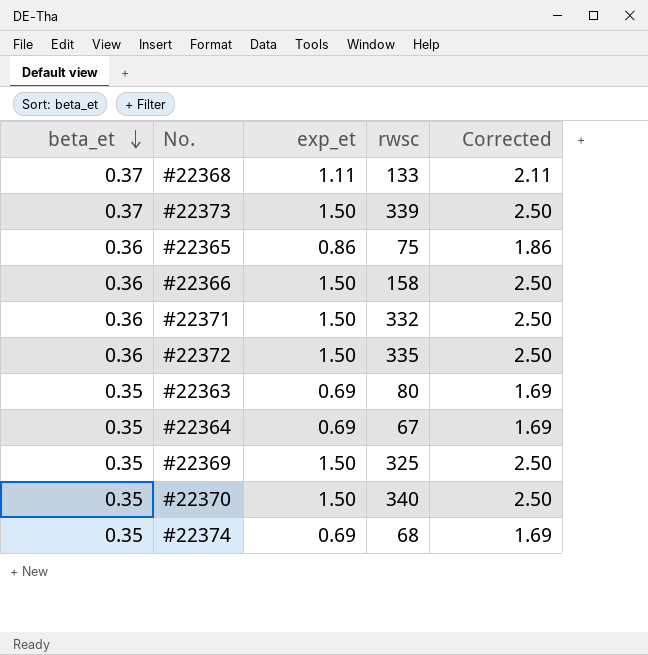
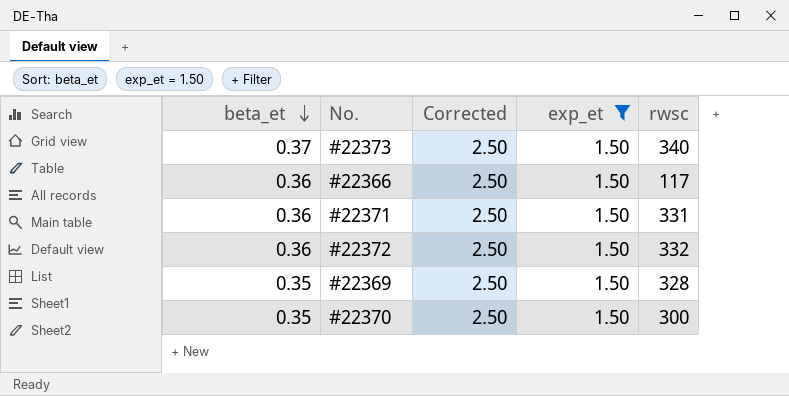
filter: none -> exp_et = 1.50
column Corrected | position: 5 -> 3
#22373 | rwsc: 339 -> 340
#22366 | rwsc: 158 -> 117
#22371 | rwsc: 332 -> 331
#22372 | rwsc: 335 -> 332
#22369 | rwsc: 325 -> 328
#22370 | rwsc: 340 -> 300

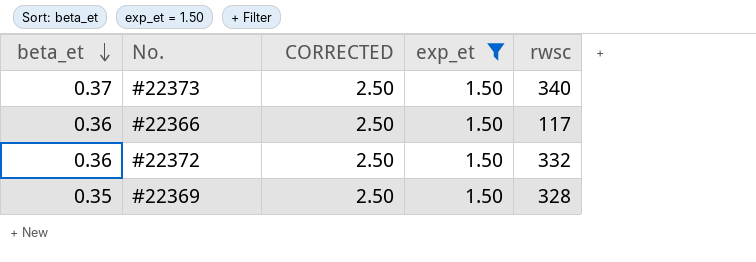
column name: Corrected -> CORRECTED
row #22371: 0.36 | 2.50 | 1.50 | 331 -> none
row #22370: 0.35 | 2.50 | 1.50 | 300 -> none

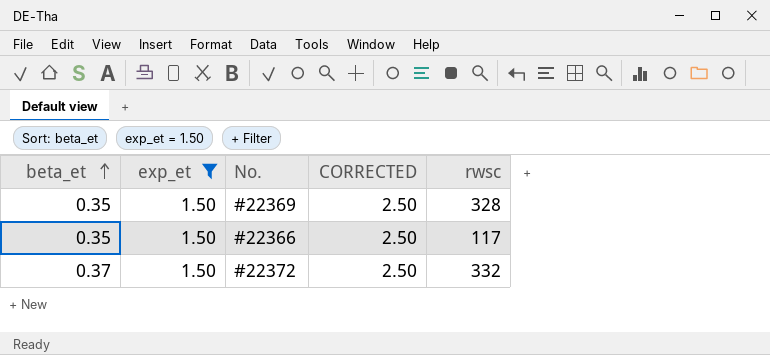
row order: beta_et descending -> beta_et ascending
column exp_et | position: 4 -> 2
row #22373: 0.37 | 2.50 | 1.50 | 340 -> none
#22366 | beta_et: 0.36 -> 0.35
#22372 | beta_et: 0.36 -> 0.37

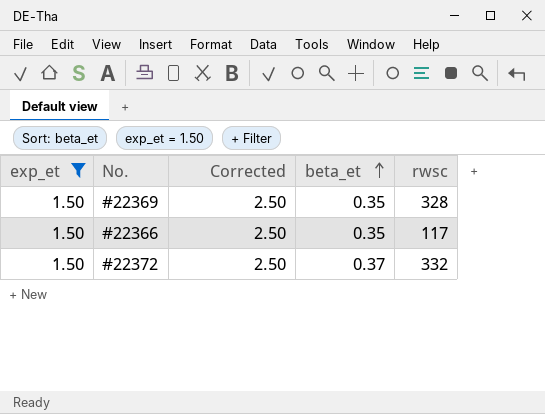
column name: CORRECTED -> Corrected
column beta_et | position: 1 -> 4

